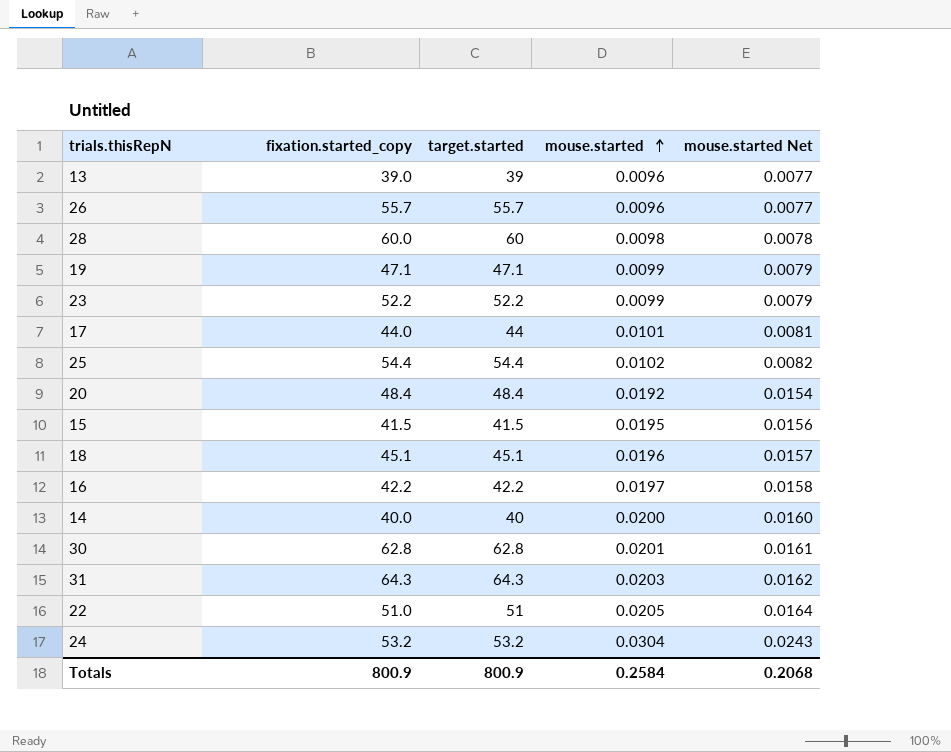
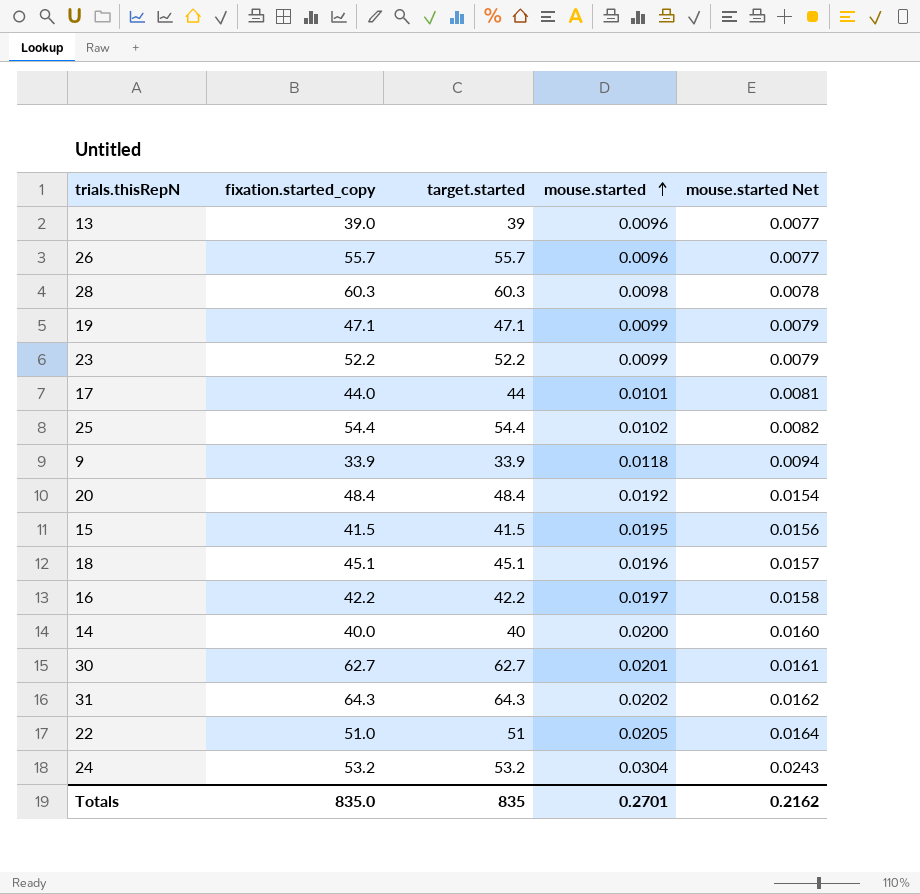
28 | fixation.started_copy: 60.0 -> 60.3
28 | target.started: 60 -> 60.3
row 9: none -> 33.9 | 33.9 | 0.0118 | 0.0094
30 | fixation.started_copy: 62.8 -> 62.7
30 | target.started: 62.8 -> 62.7
31 | mouse.started: 0.0203 -> 0.0202
Totals | fixation.started_copy: 800.9 -> 835.0
Totals | target.started: 800.9 -> 835
Totals | mouse.started: 0.2584 -> 0.2701
Totals | mouse.started Net: 0.2068 -> 0.2162

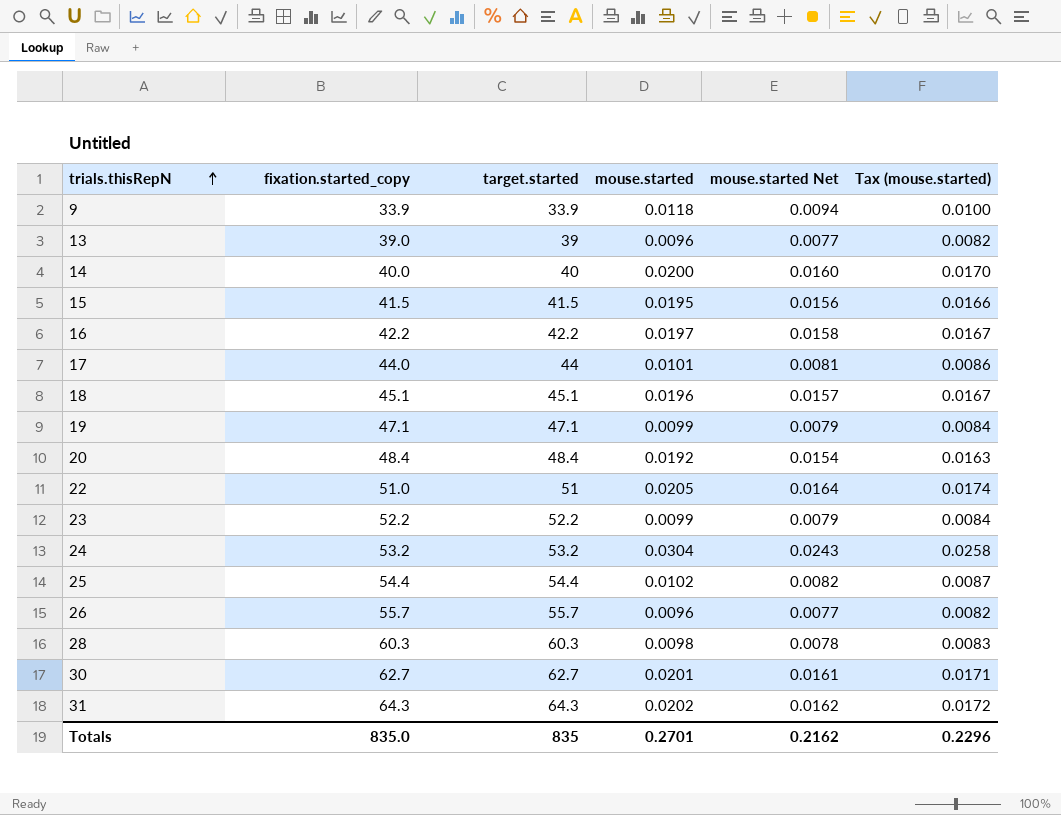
row order: mouse.started ascending -> trials.thisRepN ascending
column Tax (mouse.started) | formula: none -> [mouse.started] * 0.85

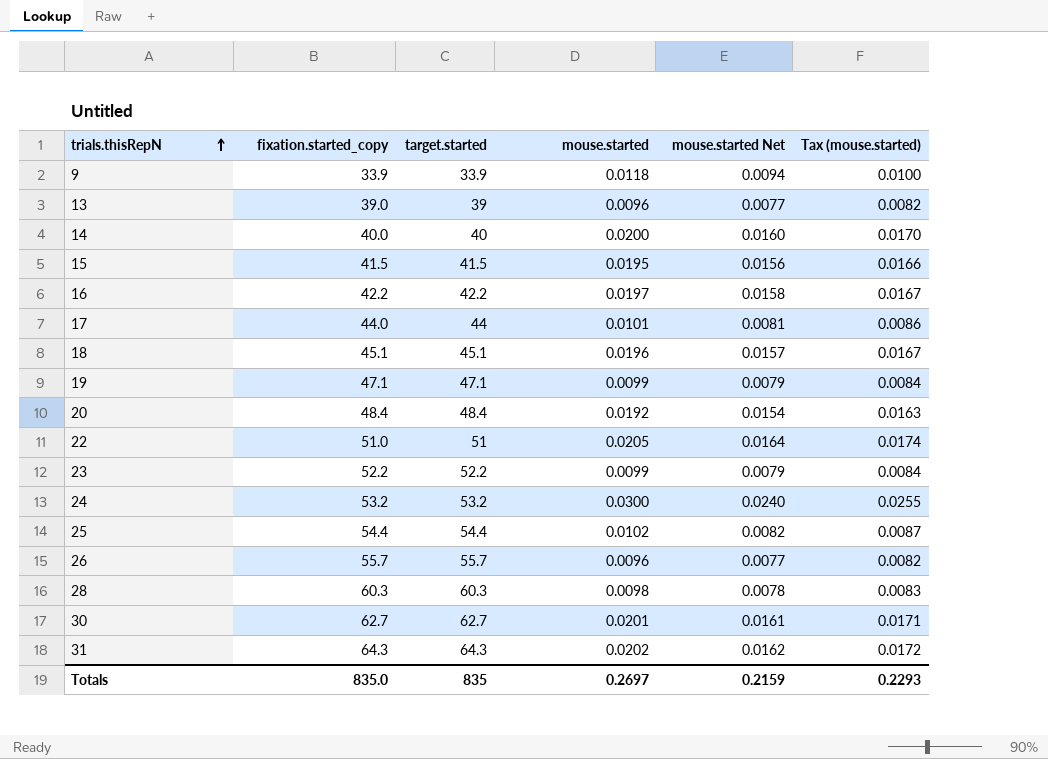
24 | mouse.started: 0.0304 -> 0.0300
24 | mouse.started Net: 0.0243 -> 0.0240
24 | Tax (mouse.started): 0.0258 -> 0.0255
Totals | mouse.started: 0.2701 -> 0.2697
Totals | mouse.started Net: 0.2162 -> 0.2159
Totals | Tax (mouse.started): 0.2296 -> 0.2293

